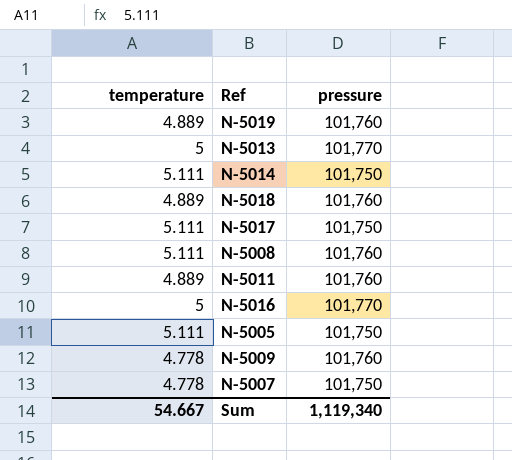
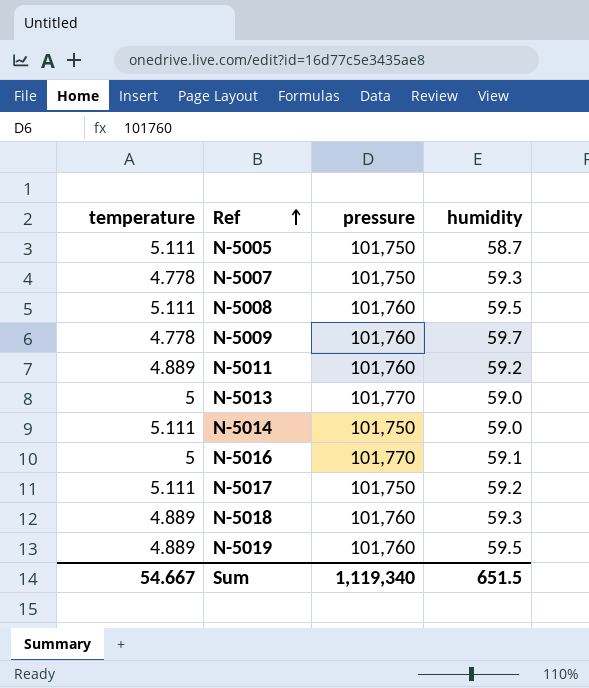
row order: none -> Ref ascending
column humidity | position: none -> 4

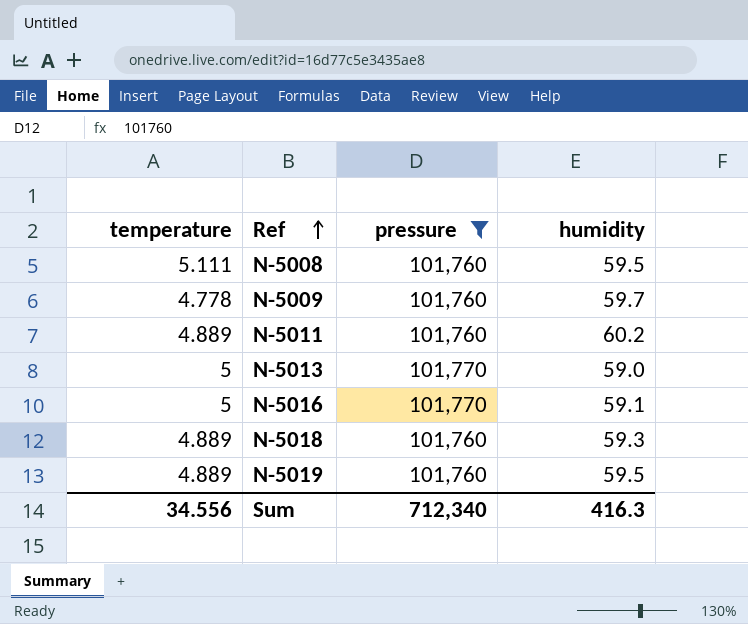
filter: none -> pressure != 101,750
N-5011 | humidity: 59.2 -> 60.2
Sum | temperature: 54.667 -> 34.556
Sum | pressure: 1,119,340 -> 712,340
Sum | humidity: 651.5 -> 416.3

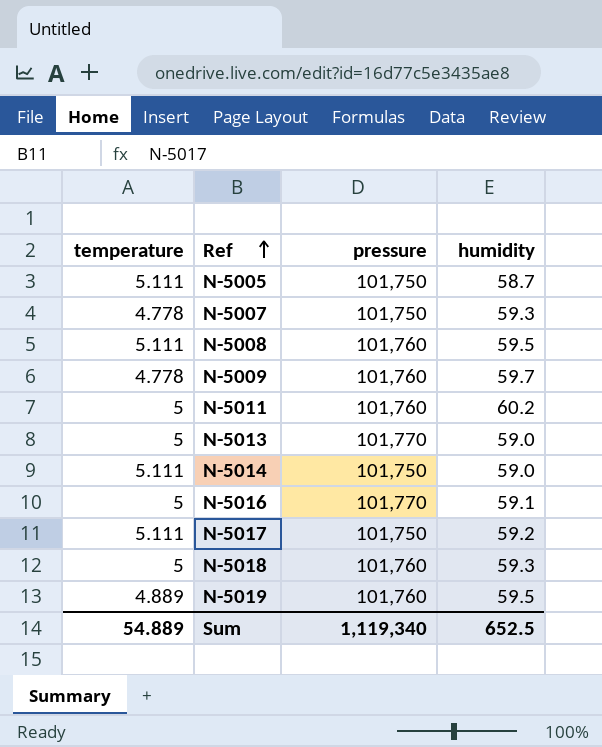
filter: pressure != 101,750 -> none
N-5011 | temperature: 4.889 -> 5
N-5018 | temperature: 4.889 -> 5
Sum | temperature: 34.556 -> 54.889
Sum | pressure: 712,340 -> 1,119,340
Sum | humidity: 416.3 -> 652.5

